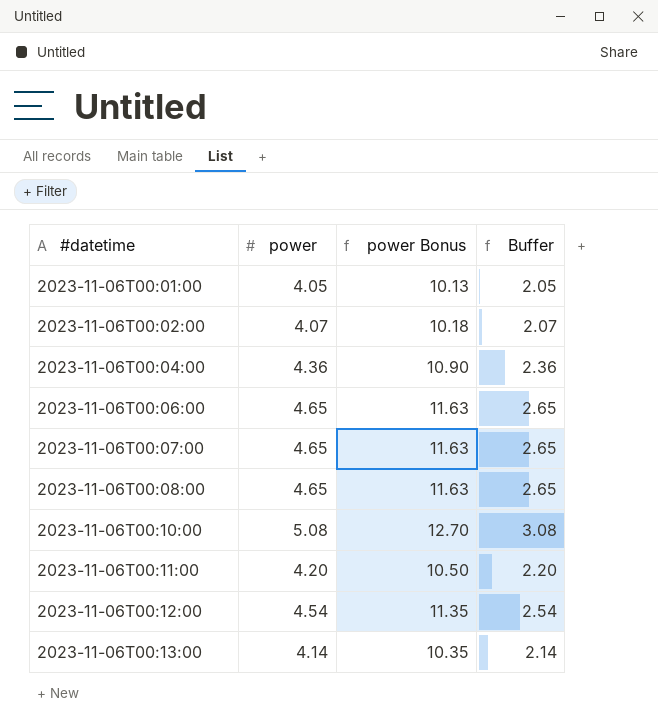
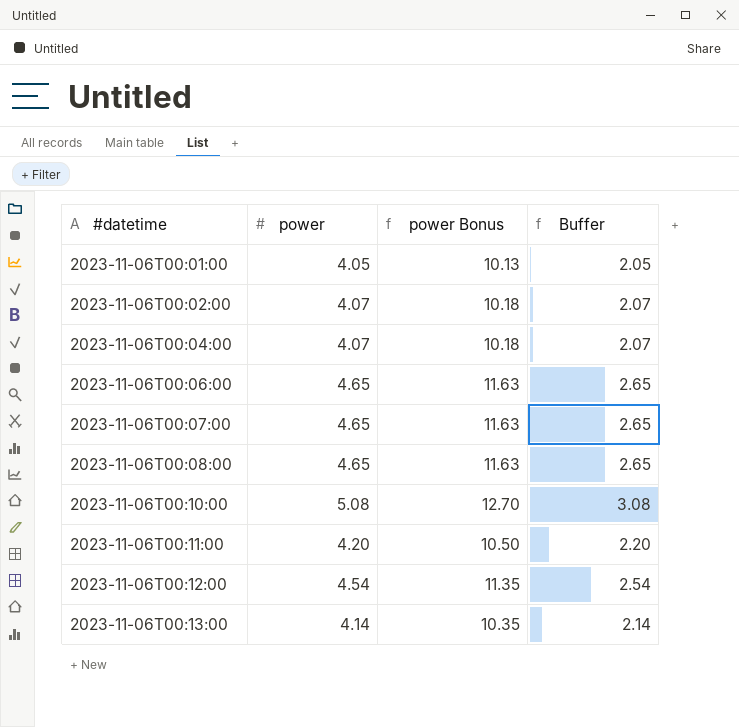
2023-11-06T00:04:00 | power: 4.36 -> 4.07
2023-11-06T00:04:00 | power Bonus: 10.90 -> 10.18
2023-11-06T00:04:00 | Buffer: 2.36 -> 2.07

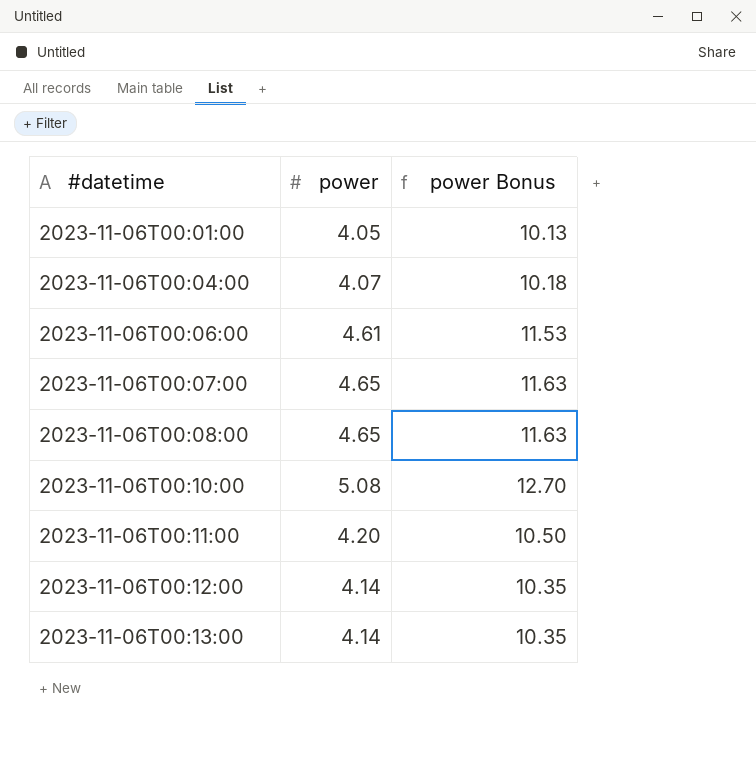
column Buffer | formula: [power] - 2 -> none
row 2023-11-06T00:02:00: 4.07 | 10.18 | 2.07 -> none
2023-11-06T00:06:00 | power: 4.65 -> 4.61
2023-11-06T00:06:00 | power Bonus: 11.63 -> 11.53
2023-11-06T00:12:00 | power: 4.54 -> 4.14
2023-11-06T00:12:00 | power Bonus: 11.35 -> 10.35

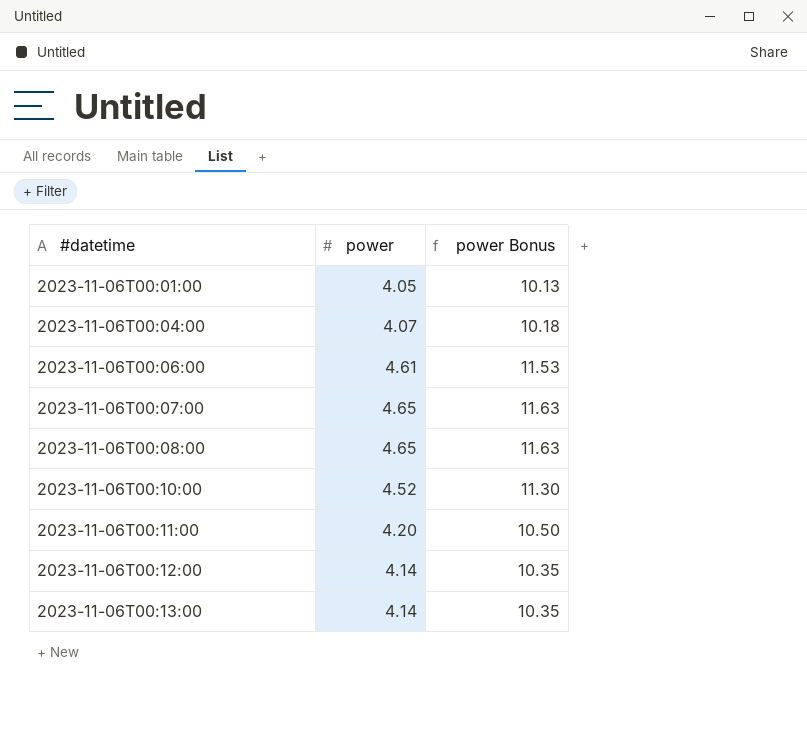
2023-11-06T00:10:00 | power: 5.08 -> 4.52
2023-11-06T00:10:00 | power Bonus: 12.70 -> 11.30

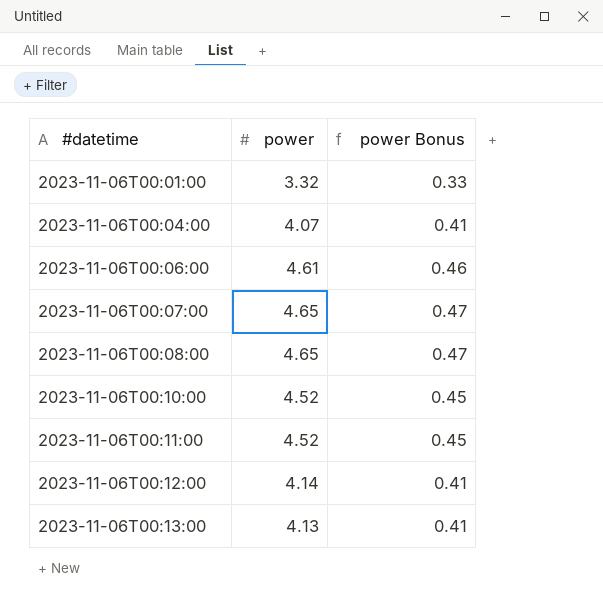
column power Bonus | formula: [power] * 2.5 -> [power] * 0.1
2023-11-06T00:01:00 | power: 4.05 -> 3.32
2023-11-06T00:11:00 | power: 4.20 -> 4.52
2023-11-06T00:13:00 | power: 4.14 -> 4.13

